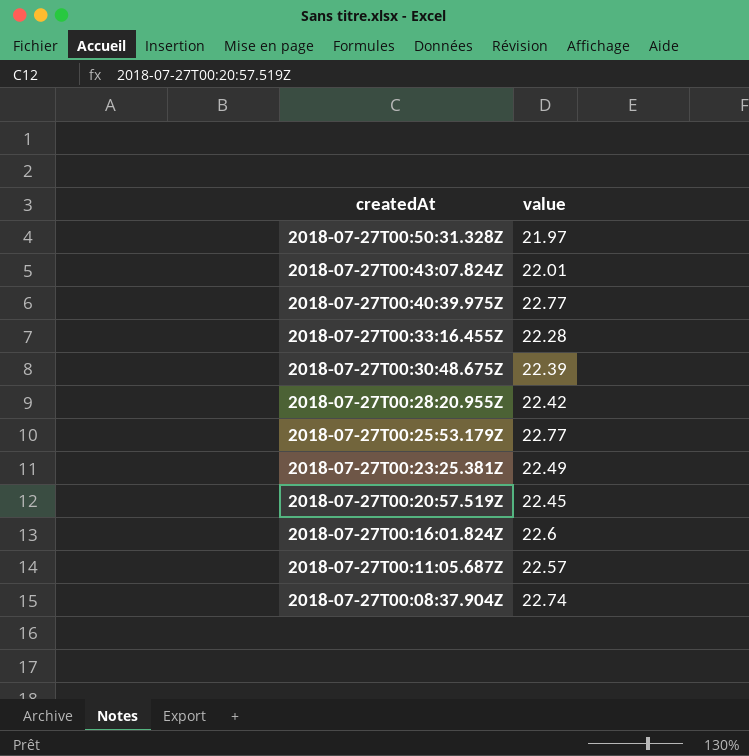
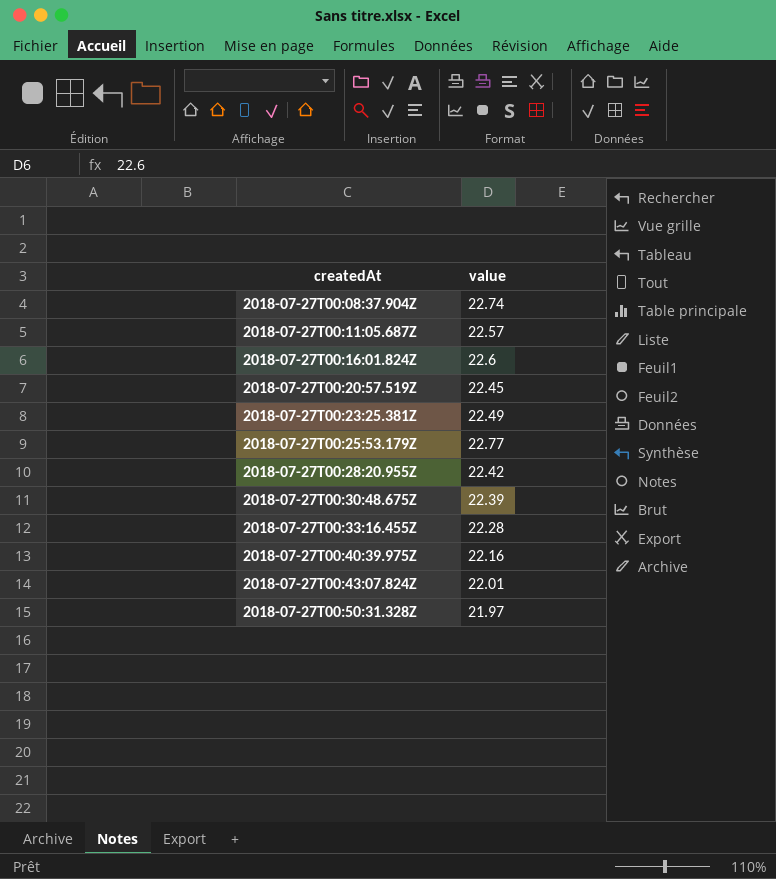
row order: createdAt descending -> createdAt ascending
2018-07-27T00:40:39.975Z | value: 22.77 -> 22.16

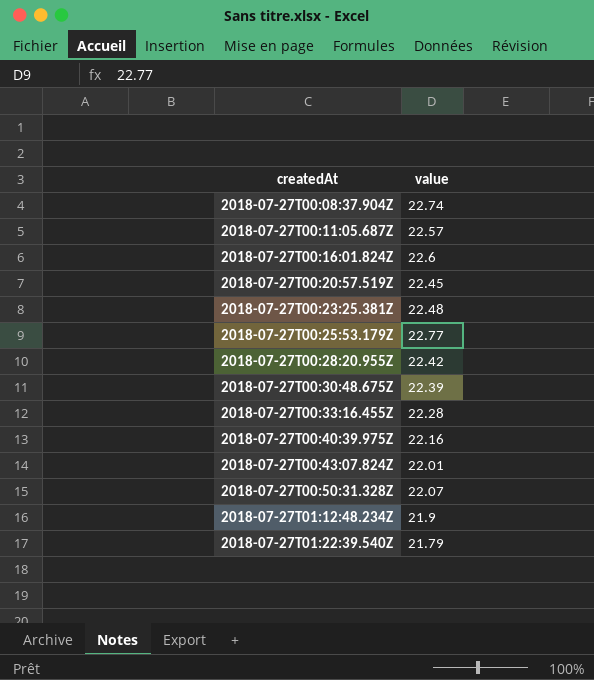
2018-07-27T00:23:25.381Z | value: 22.49 -> 22.48
2018-07-27T00:50:31.328Z | value: 21.97 -> 22.07
row 2018-07-27T01:12:48.234Z: none -> 21.9
row 2018-07-27T01:22:39.540Z: none -> 21.79

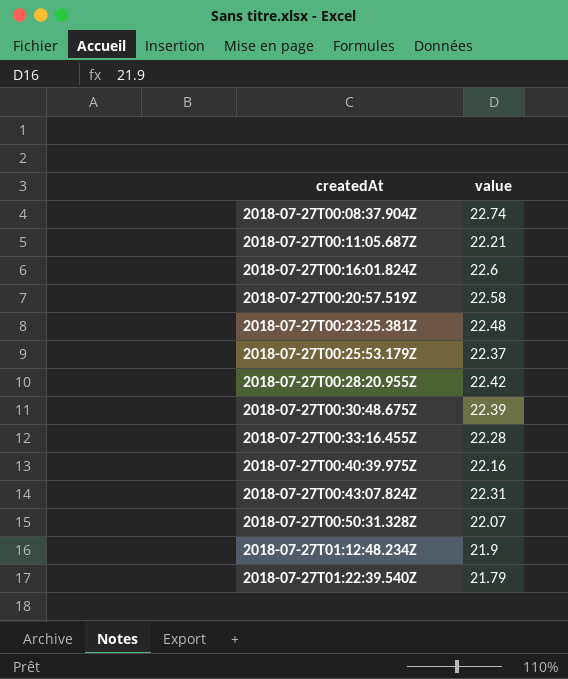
2018-07-27T00:11:05.687Z | value: 22.57 -> 22.21
2018-07-27T00:20:57.519Z | value: 22.45 -> 22.58
2018-07-27T00:25:53.179Z | value: 22.77 -> 22.37
2018-07-27T00:43:07.824Z | value: 22.01 -> 22.31

